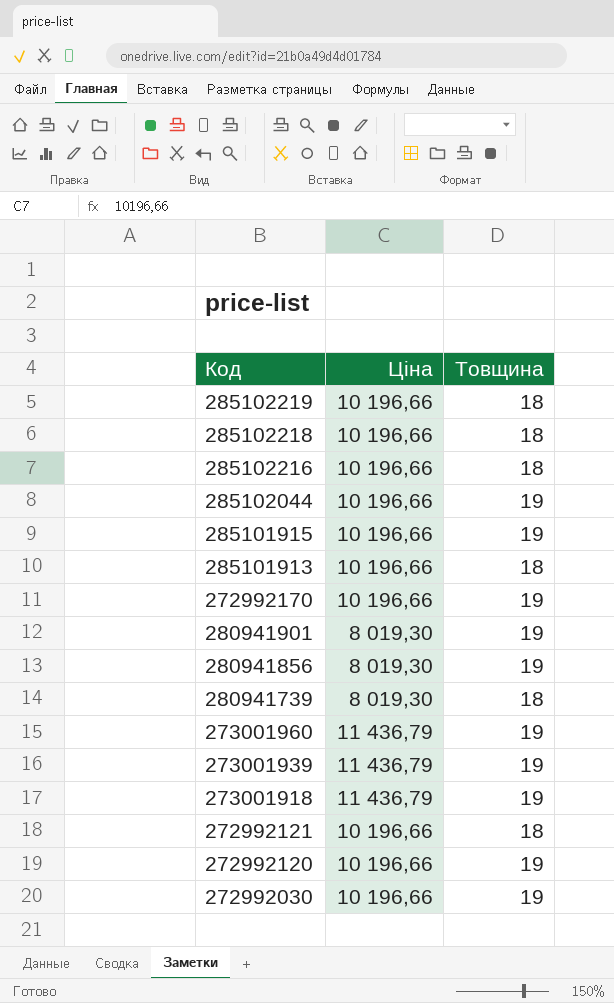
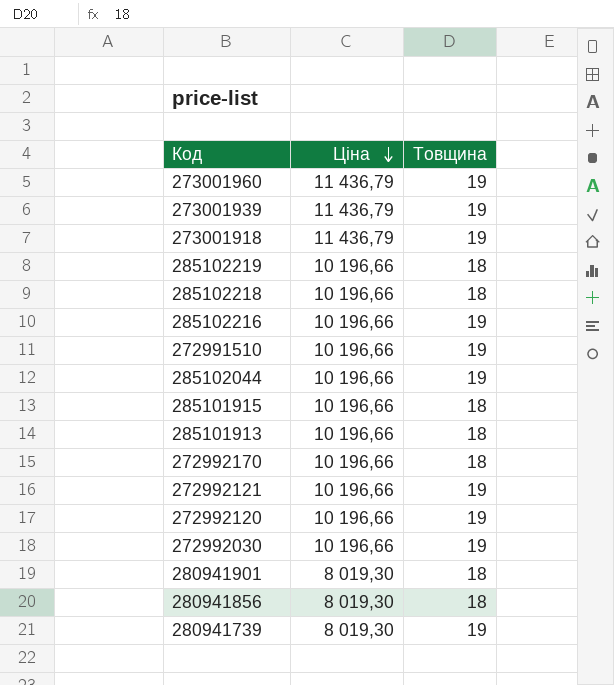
row order: none -> Ціна descending
285102216 | Товщина: 18 -> 19
row 272991510: none -> 10 196,66 | 19
285101915 | Товщина: 19 -> 18
272992170 | Товщина: 19 -> 18
272992121 | Товщина: 18 -> 19
280941901 | Товщина: 19 -> 18
280941856 | Товщина: 19 -> 18
280941739 | Товщина: 18 -> 19

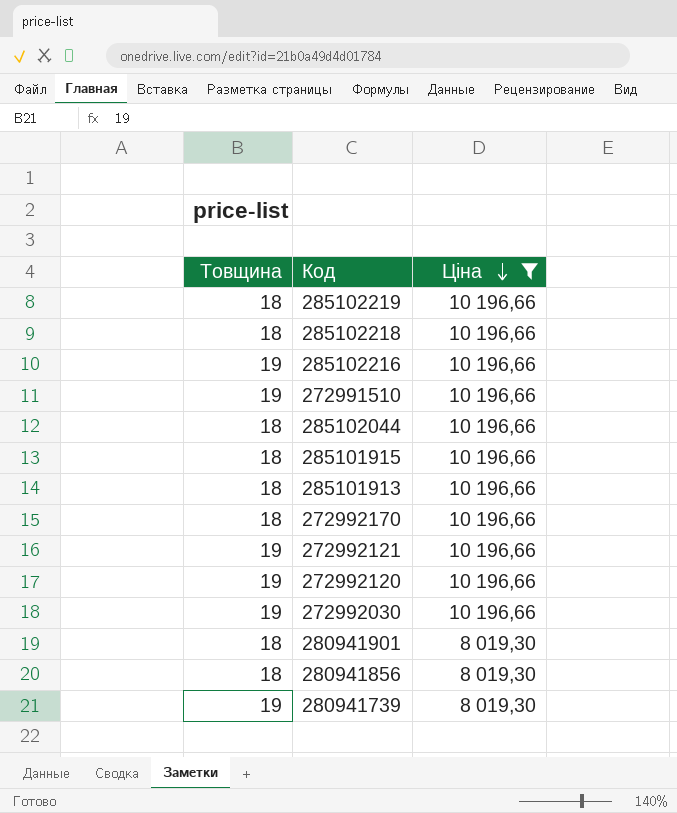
filter: none -> Ціна != 11 436,79
column Товщина | position: 3 -> 1
285102044 | Товщина: 19 -> 18

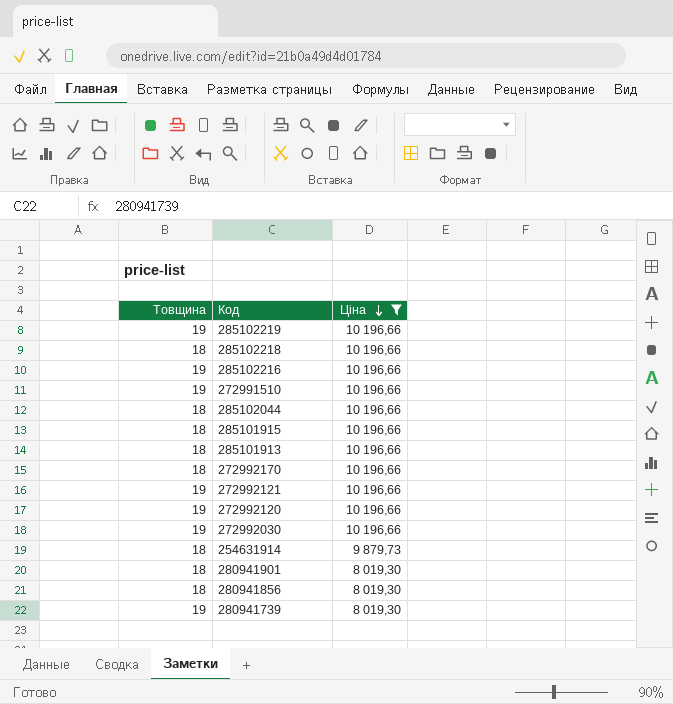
285102219 | Товщина: 18 -> 19
row 254631914: none -> 18 | 9 879,73

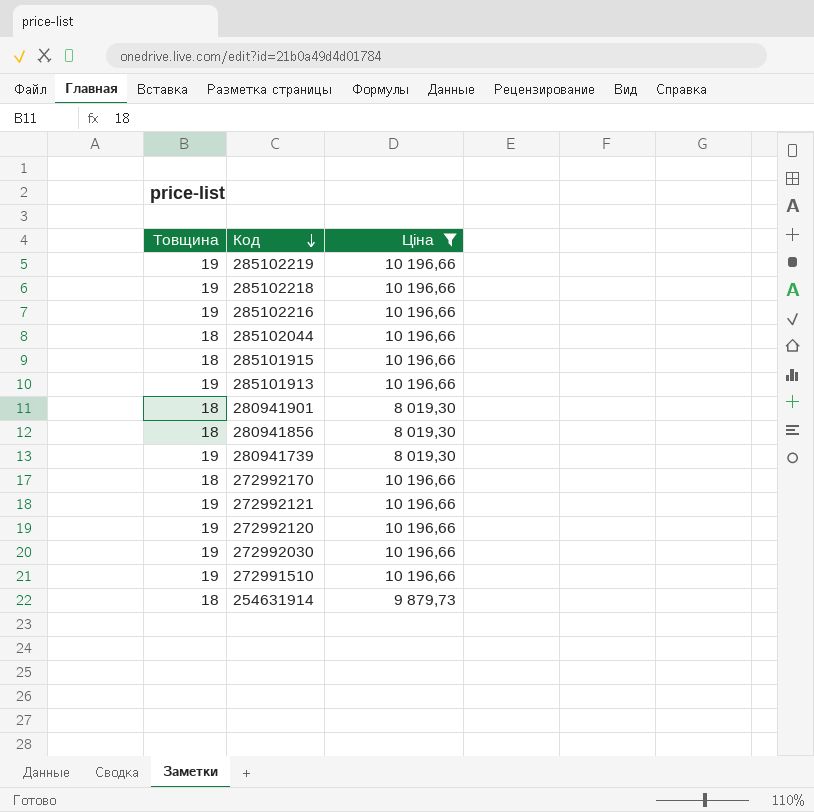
row order: Ціна descending -> Код descending
285102218 | Товщина: 18 -> 19
285101913 | Товщина: 18 -> 19

